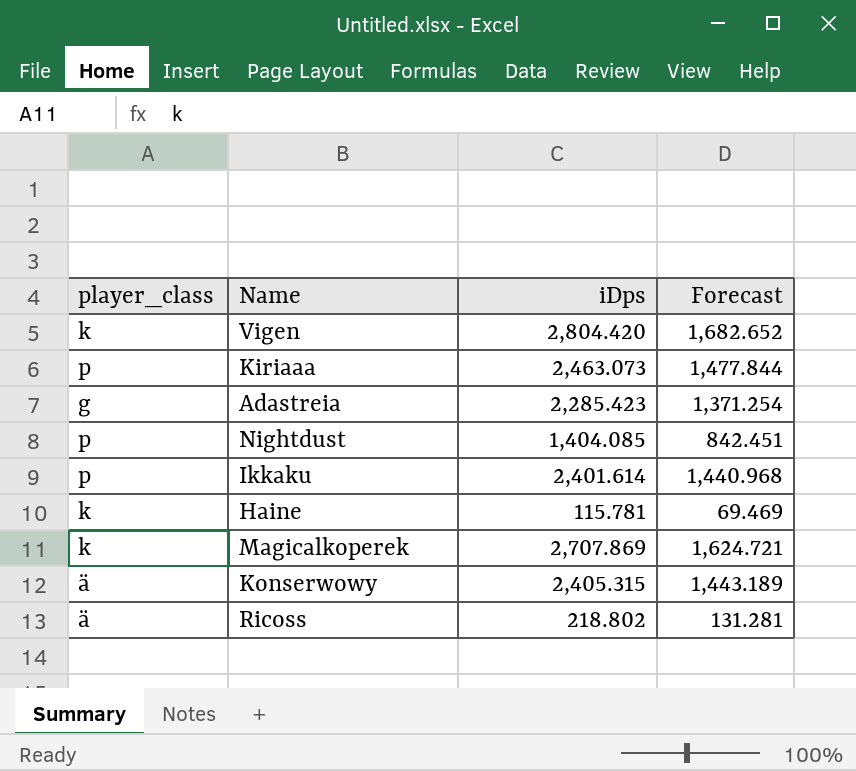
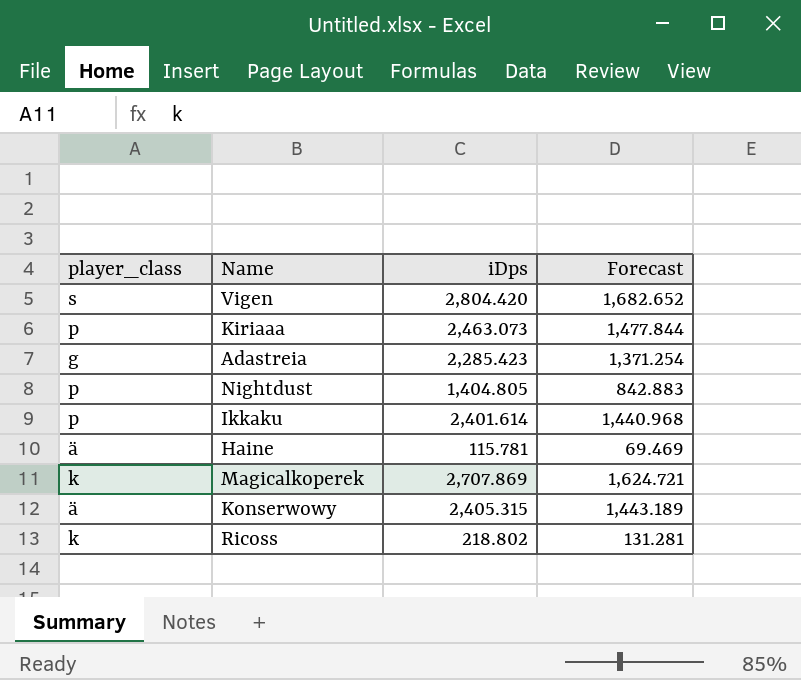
Vigen | player_class: k -> s
Nightdust | iDps: 1,404.085 -> 1,404.805
Nightdust | Forecast: 842.451 -> 842.883
Haine | player_class: k -> ä
Ricoss | player_class: ä -> k

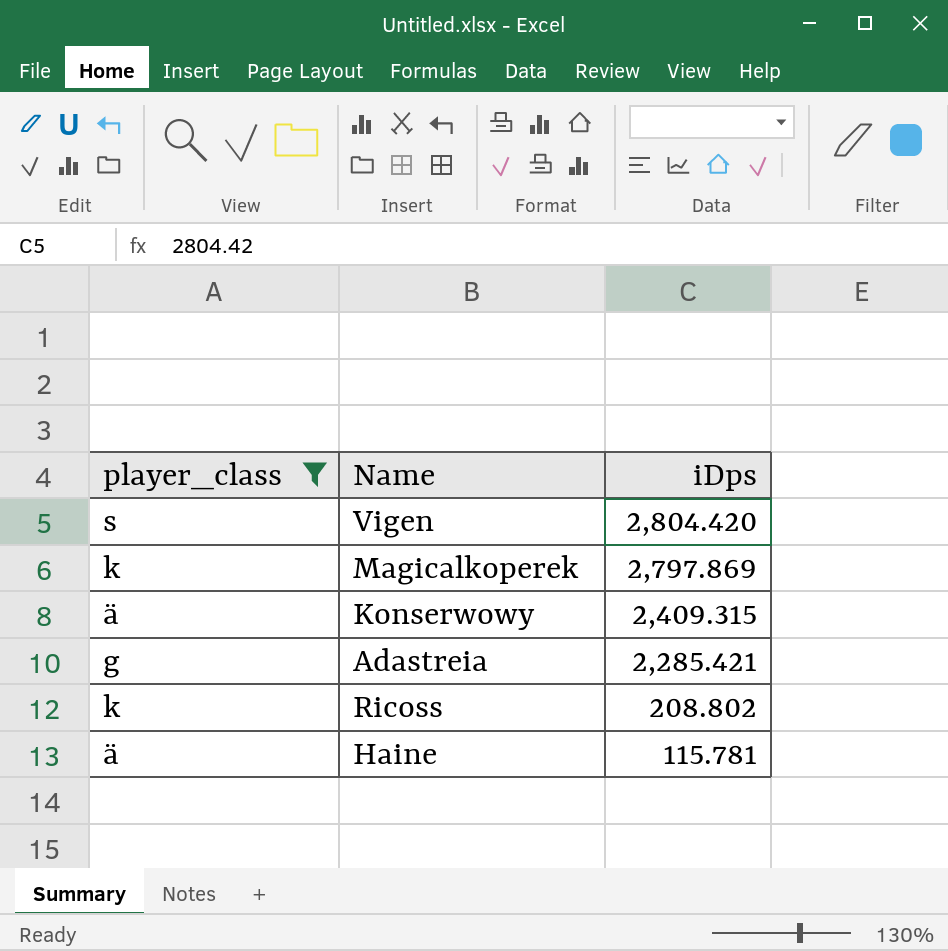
filter: none -> player_class != p
row order: none -> iDps descending
column Forecast | formula: [iDps] * 0.6 -> none
Magicalkoperek | iDps: 2,707.869 -> 2,797.869
Konserwowy | iDps: 2,405.315 -> 2,409.315
Adastreia | iDps: 2,285.423 -> 2,285.421
Ricoss | iDps: 218.802 -> 208.802

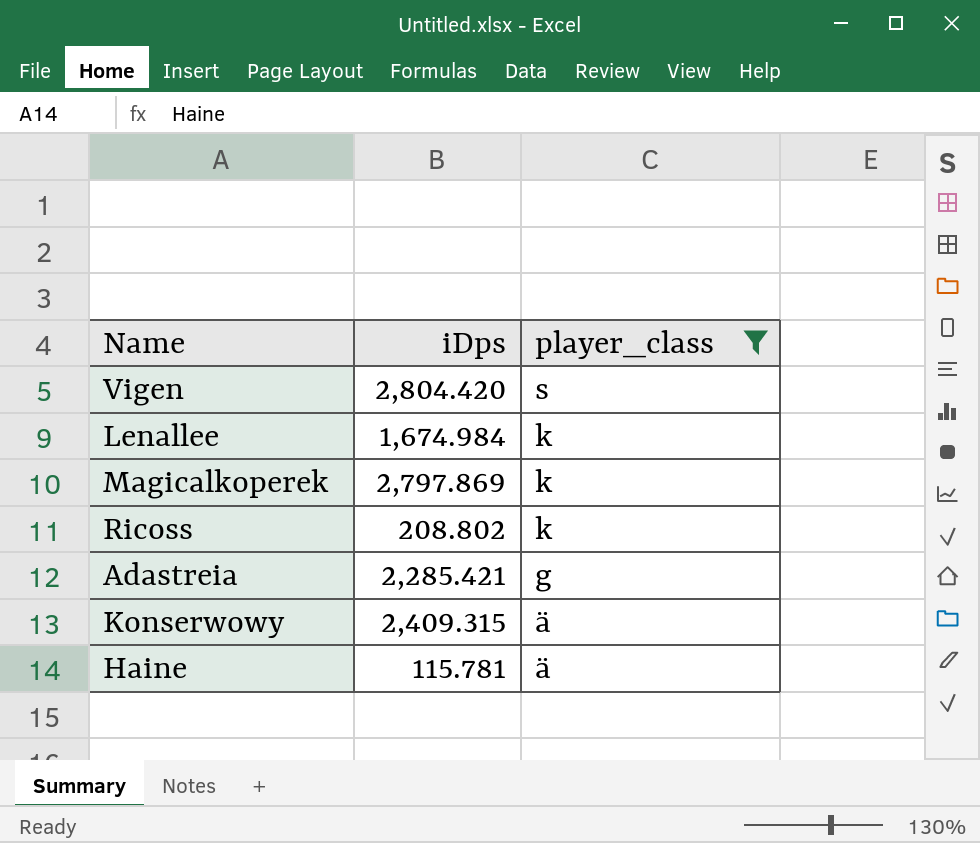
row order: iDps descending -> player_class descending
column player_class | position: 1 -> 3
row Lenallee: none -> 1,674.984 | k

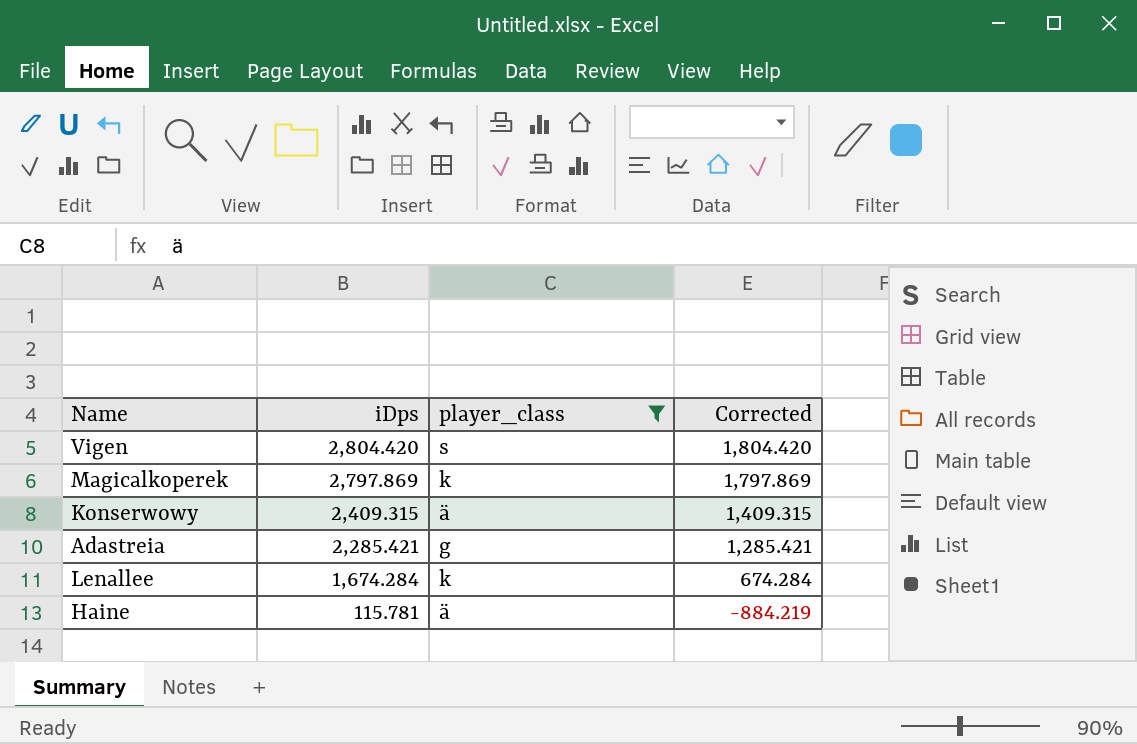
row order: player_class descending -> iDps descending
column Corrected | formula: none -> [iDps] - 1000
row Ricoss: 208.802 | k -> none
Lenallee | iDps: 1,674.984 -> 1,674.284

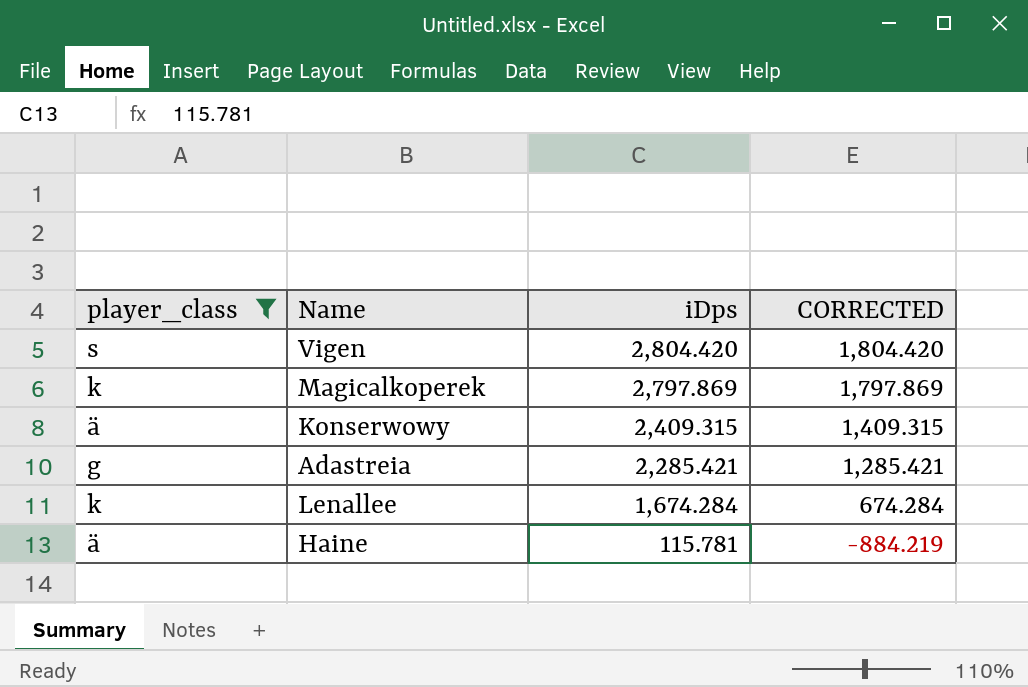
column player_class | position: 3 -> 1
column name: Corrected -> CORRECTED

